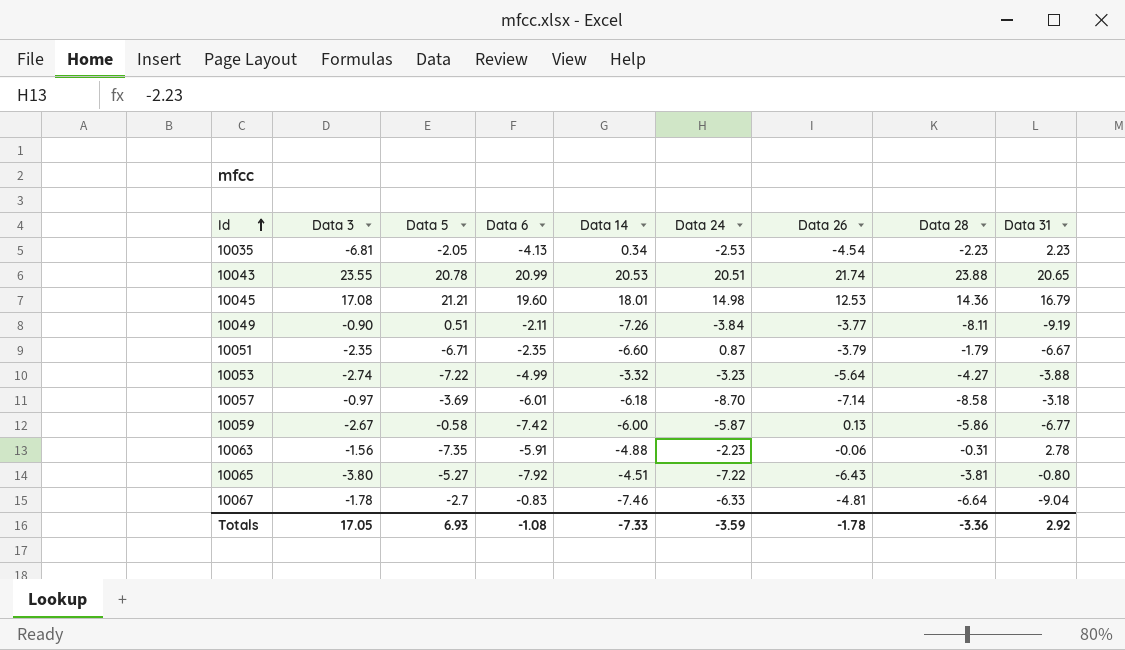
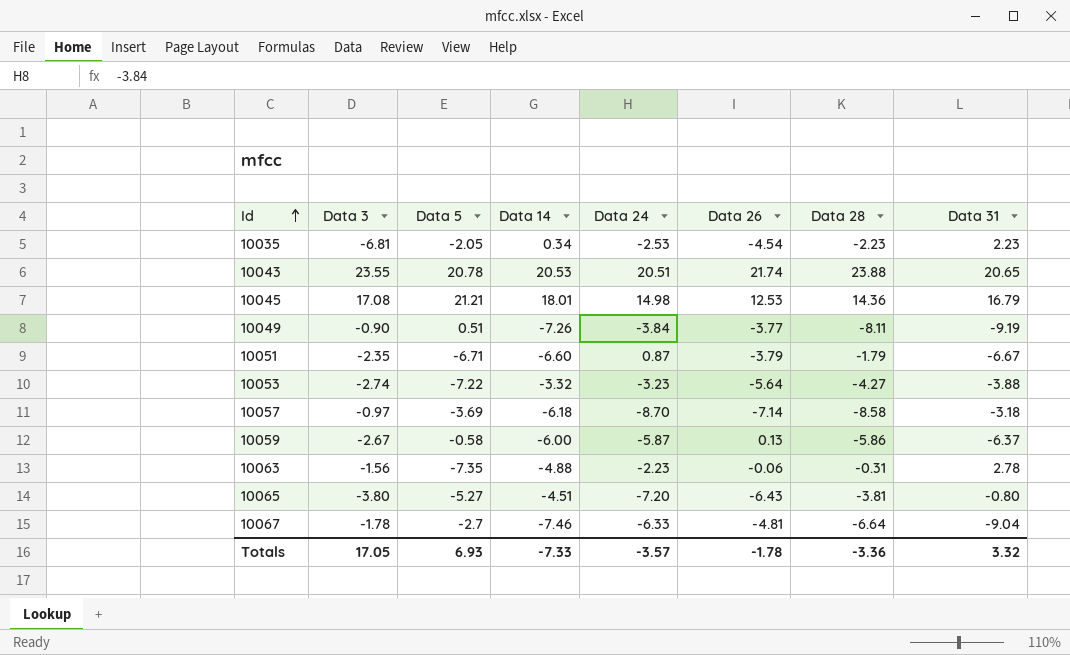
column Data 6 | position: 4 -> none
10059 | Data 31: -6.77 -> -6.37
10065 | Data 24: -7.22 -> -7.20
Totals | Data 24: -3.59 -> -3.57
Totals | Data 31: 2.92 -> 3.32

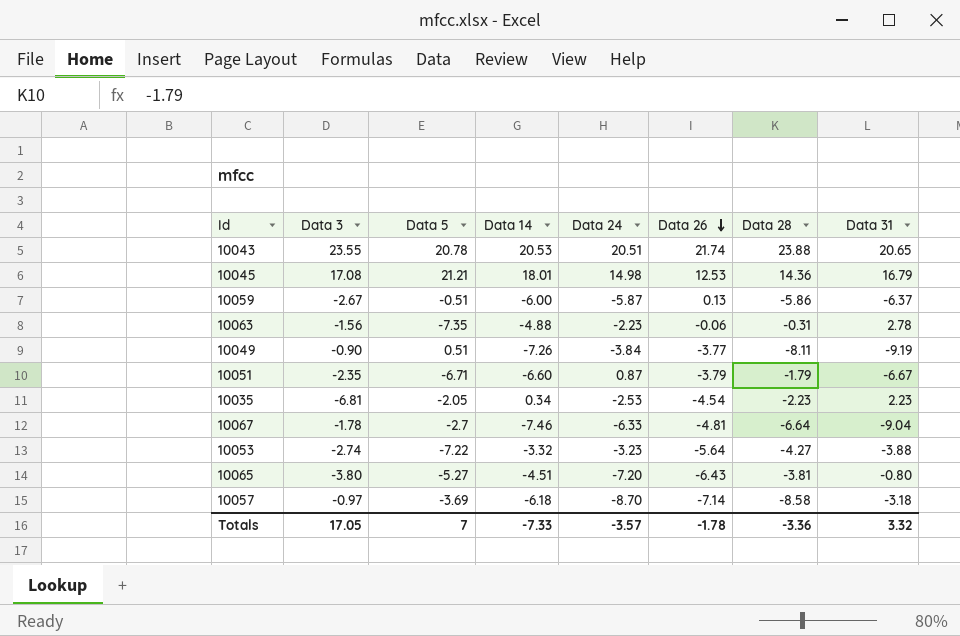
row order: Id ascending -> Data 26 descending
10059 | Data 5: -0.58 -> -0.51
Totals | Data 5: 6.93 -> 7

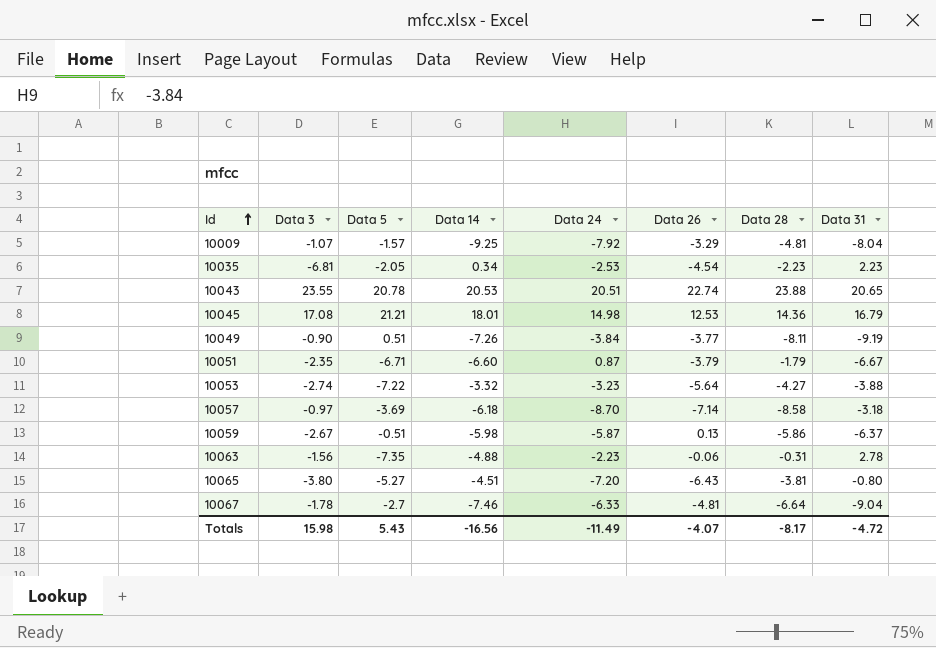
row order: Data 26 descending -> Id ascending
row 10009: none -> -1.07 | -1.57 | -9.25 | -7.92 | -3.29 | -4.81 | -8.04
10043 | Data 26: 21.74 -> 22.74
10059 | Data 14: -6.00 -> -5.98
Totals | Data 3: 17.05 -> 15.98
Totals | Data 5: 7 -> 5.43
Totals | Data 14: -7.33 -> -16.56
Totals | Data 24: -3.57 -> -11.49
Totals | Data 26: -1.78 -> -4.07
Totals | Data 28: -3.36 -> -8.17
Totals | Data 31: 3.32 -> -4.72

